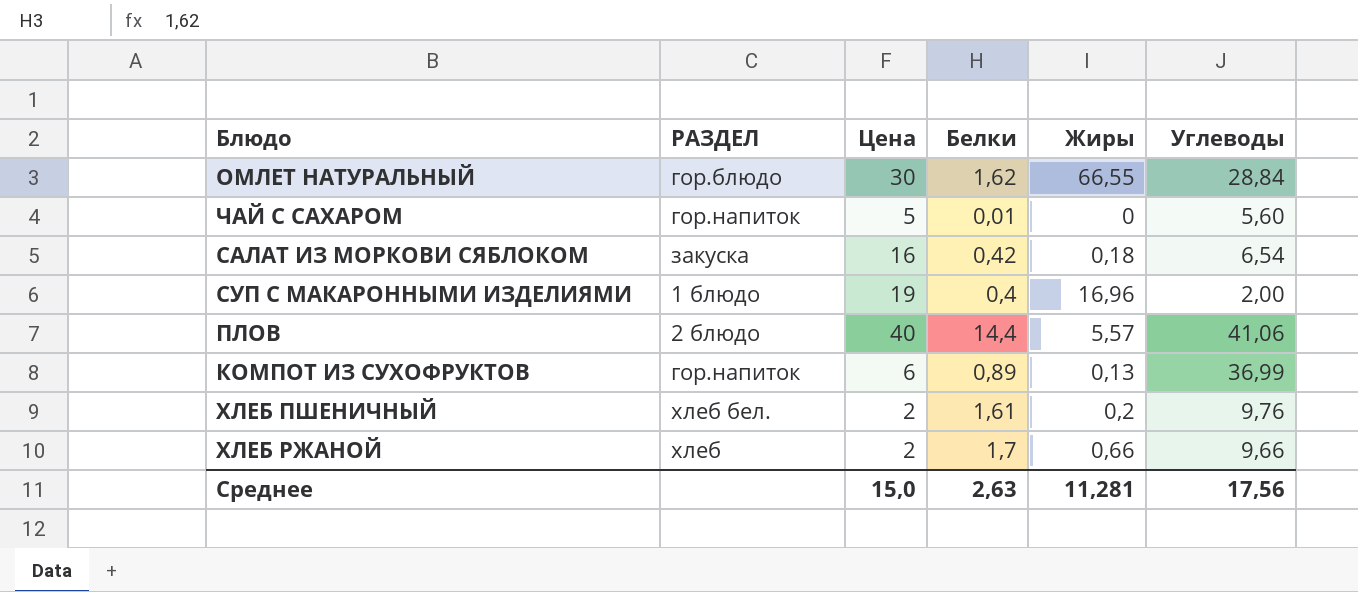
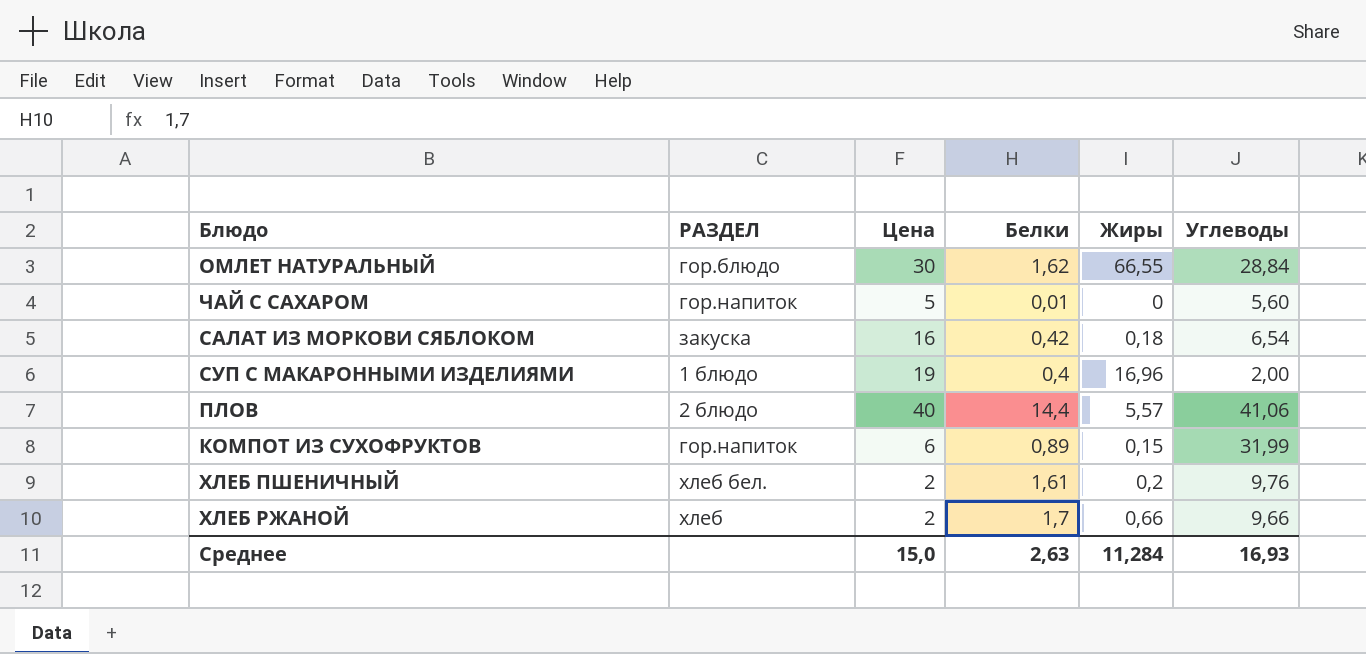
КОМПОТ ИЗ СУХОФРУКТОВ | Жиры: 0,13 -> 0,15
КОМПОТ ИЗ СУХОФРУКТОВ | Углеводы: 36,99 -> 31,99
Среднее | Жиры: 11,281 -> 11,284
Среднее | Углеводы: 17,56 -> 16,93

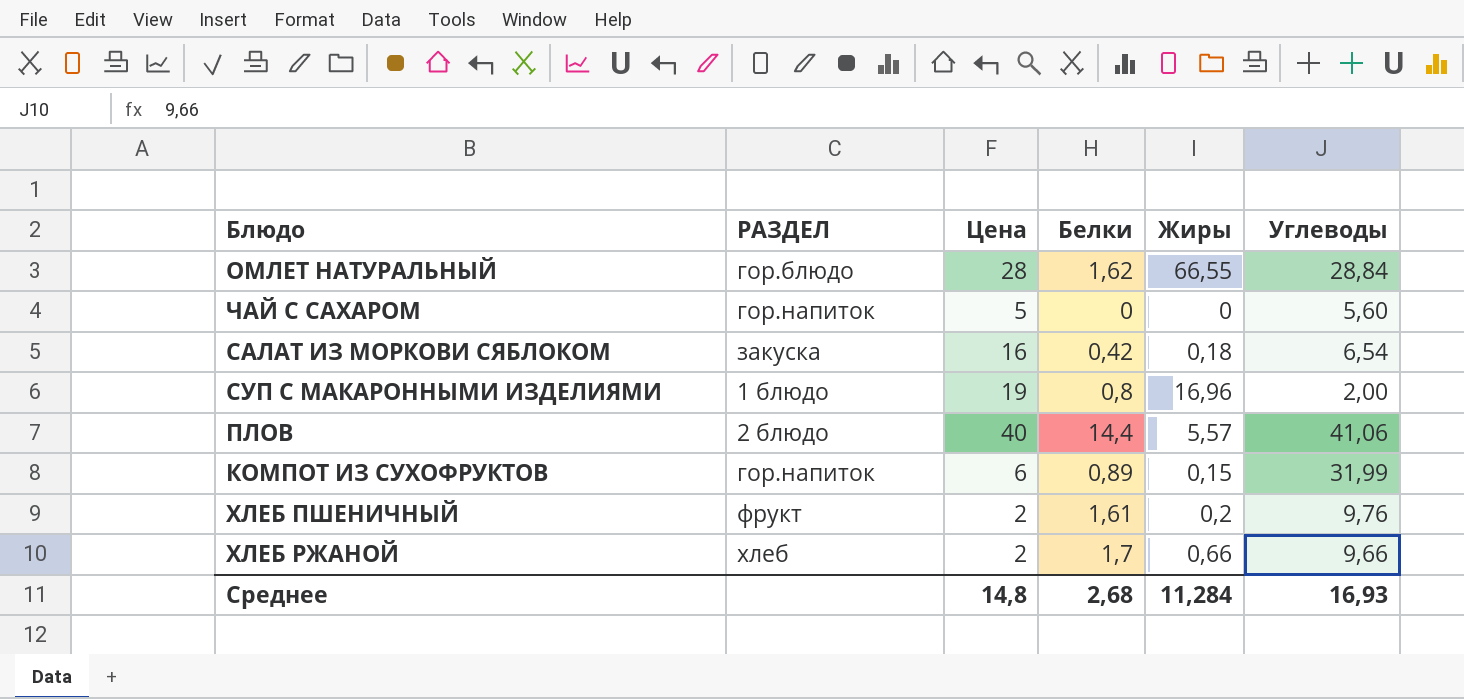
ОМЛЕТ НАТУРАЛЬНЫЙ | Цена: 30 -> 28
ЧАЙ С САХАРОМ | Белки: 0,01 -> 0
СУП С МАКАРОННЫМИ ИЗДЕЛИЯМИ | Белки: 0,4 -> 0,8
ХЛЕБ ПШЕНИЧНЫЙ | РАЗДЕЛ: хлеб бел. -> фрукт
Среднее | Цена: 15,0 -> 14,8
Среднее | Белки: 2,63 -> 2,68

